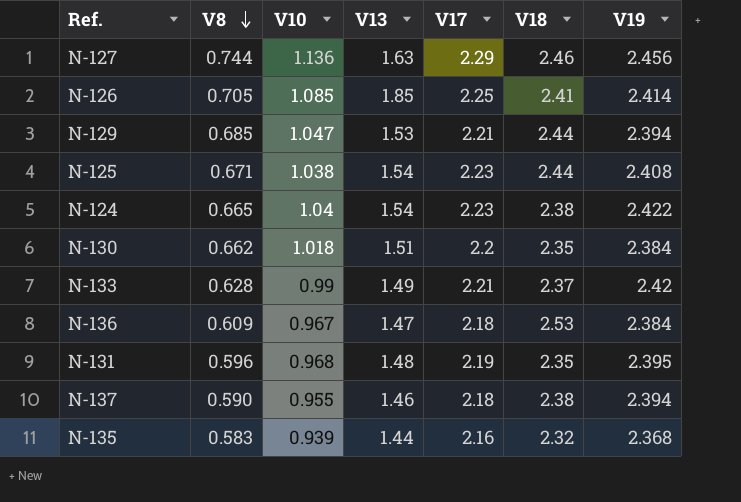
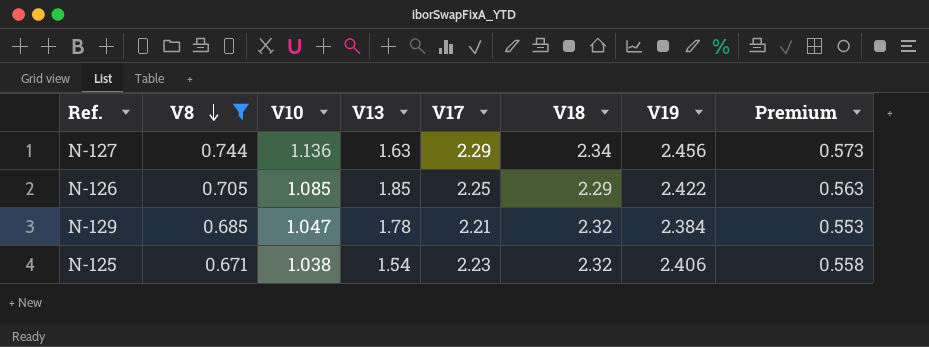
filter: none -> V8 >= 0.671
column Premium | formula: none -> [V17] * 0.25
N-127 | V18: 2.46 -> 2.34
N-126 | V18: 2.41 -> 2.29
N-126 | V19: 2.414 -> 2.422
N-129 | V13: 1.53 -> 1.78
N-129 | V18: 2.44 -> 2.32
N-129 | V19: 2.394 -> 2.384
N-125 | V18: 2.44 -> 2.32
N-125 | V19: 2.408 -> 2.406

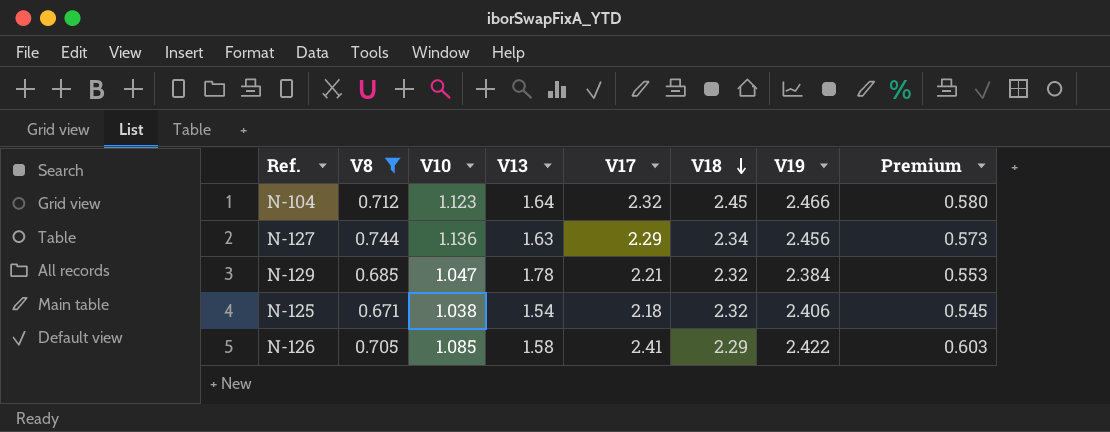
row order: V8 descending -> V18 descending
row N-104: none -> 0.712 | 1.123 | 1.64 | 2.32 | 2.45 | 2.466 | 0.580
N-125 | V17: 2.23 -> 2.18
N-125 | Premium: 0.558 -> 0.545
N-126 | V13: 1.85 -> 1.58
N-126 | V17: 2.25 -> 2.41
N-126 | Premium: 0.563 -> 0.603

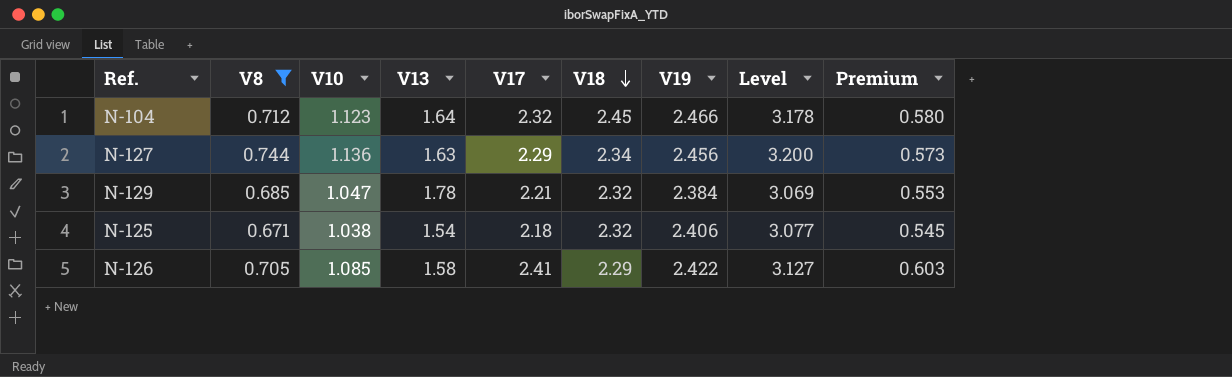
column Level | formula: none -> [V8] + [V19]

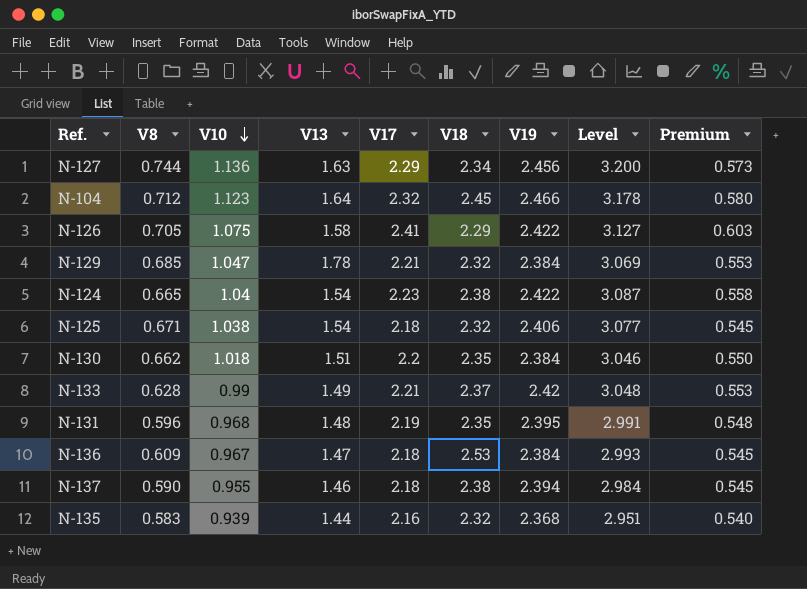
filter: V8 >= 0.671 -> none
row order: V18 descending -> V10 descending
N-126 | V10: 1.085 -> 1.075

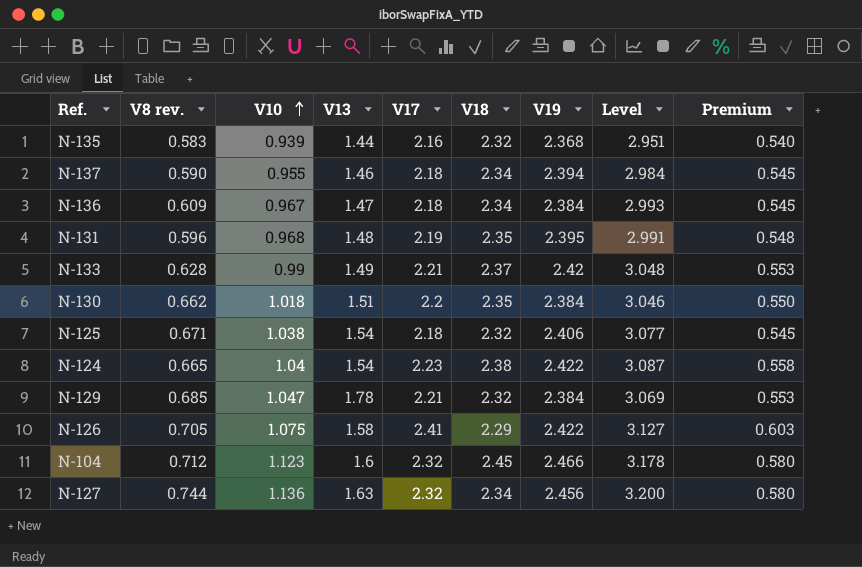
row order: V10 descending -> V10 ascending
column name: V8 -> V8 rev.
N-137 | V18: 2.38 -> 2.34
N-136 | V18: 2.53 -> 2.34
N-104 | V13: 1.64 -> 1.6
N-127 | V17: 2.29 -> 2.32
N-127 | Premium: 0.573 -> 0.580

